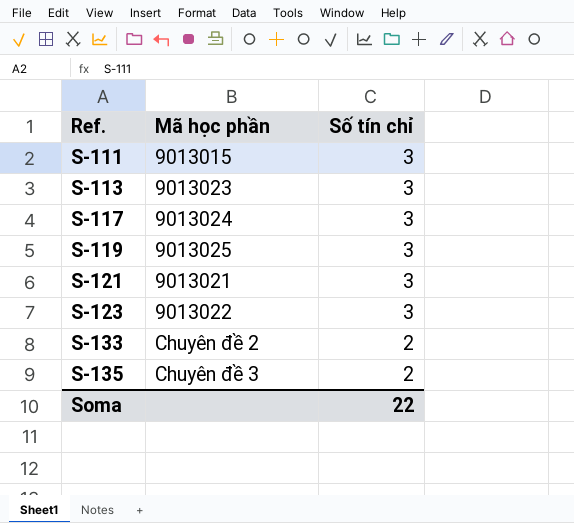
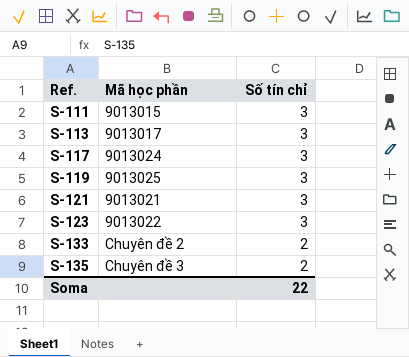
S-113 | Mã học phần: 9013023 -> 9013017

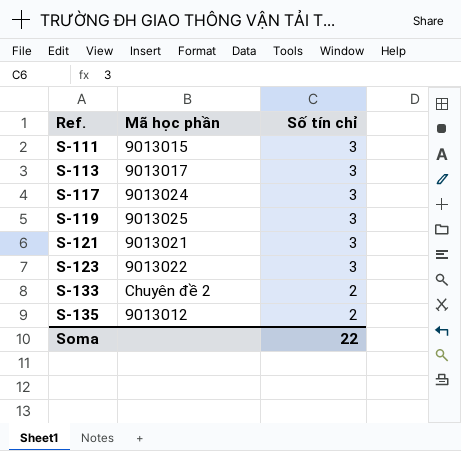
S-135 | Mã học phần: Chuyên đề 3 -> 9013012

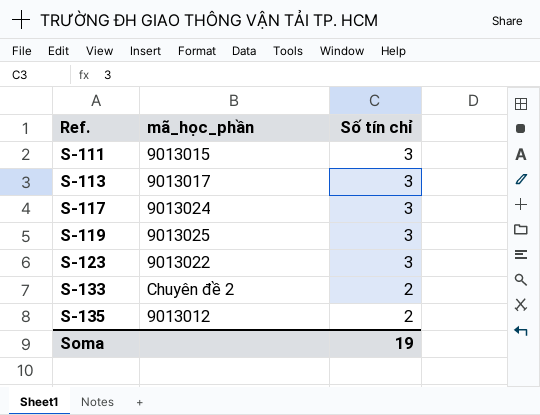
column name: Mã học phần -> mã_học_phần
row S-121: 9013021 | 3 -> none
Soma | Số tín chỉ: 22 -> 19

